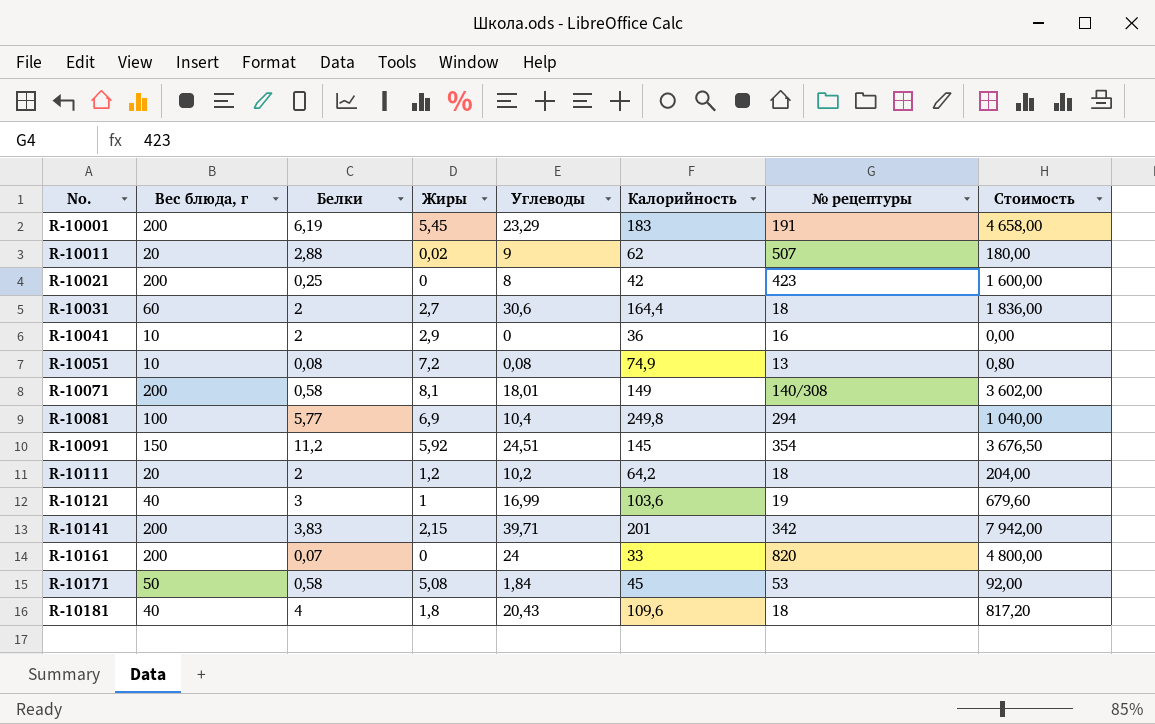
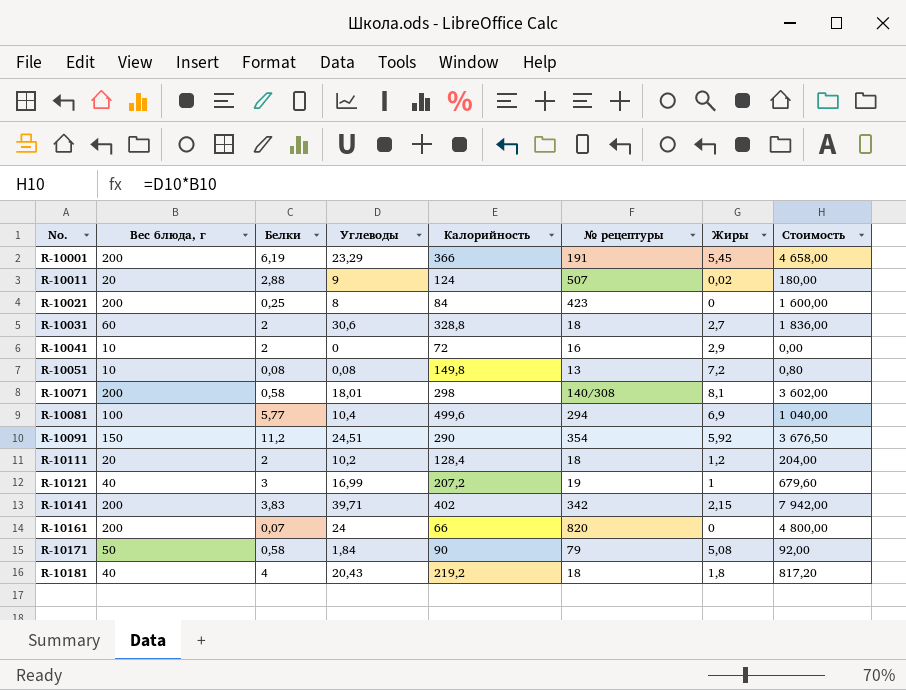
column Жиры | position: 4 -> 7
R-10001 | Калорийность: 183 -> 366
R-10011 | Калорийность: 62 -> 124
R-10021 | Калорийность: 42 -> 84
R-10031 | Калорийность: 164,4 -> 328,8
R-10041 | Калорийность: 36 -> 72
R-10051 | Калорийность: 74,9 -> 149,8
R-10071 | Калорийность: 149 -> 298
R-10081 | Калорийность: 249,8 -> 499,6
R-10091 | Калорийность: 145 -> 290
R-10111 | Калорийность: 64,2 -> 128,4
R-10121 | Калорийность: 103,6 -> 207,2
R-10141 | Калорийность: 201 -> 402
R-10161 | Калорийность: 33 -> 66
R-10171 | Калорийность: 45 -> 90
R-10171 | № рецептуры: 53 -> 79
R-10181 | Калорийность: 109,6 -> 219,2

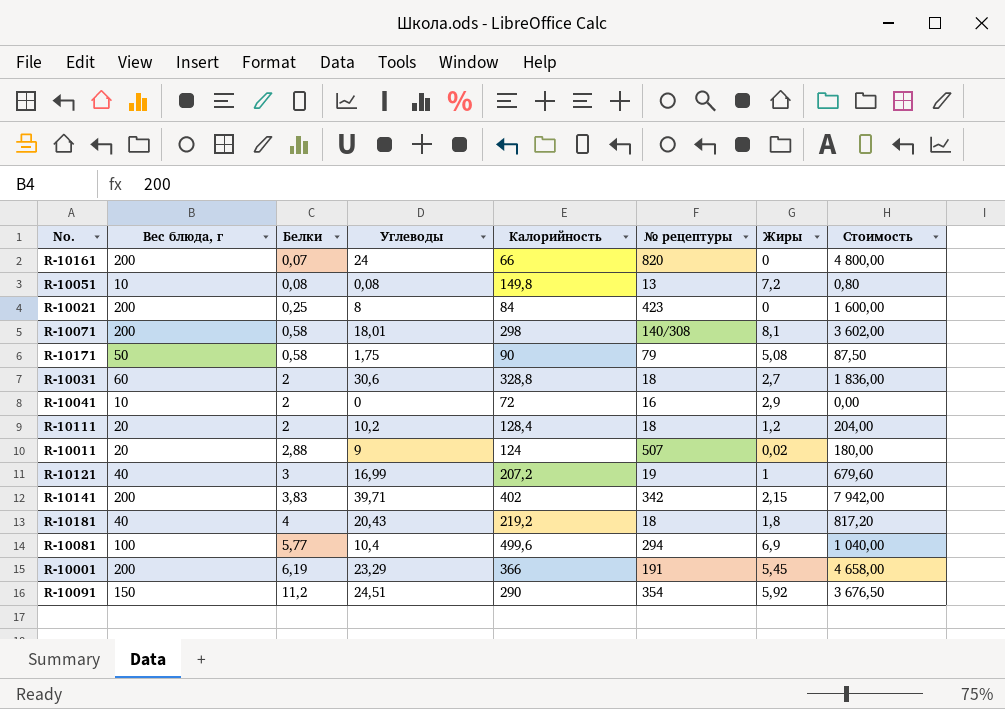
row order: No. ascending -> Белки ascending
R-10171 | Углеводы: 1,84 -> 1,75
R-10171 | Стоимость: 92,00 -> 87,50

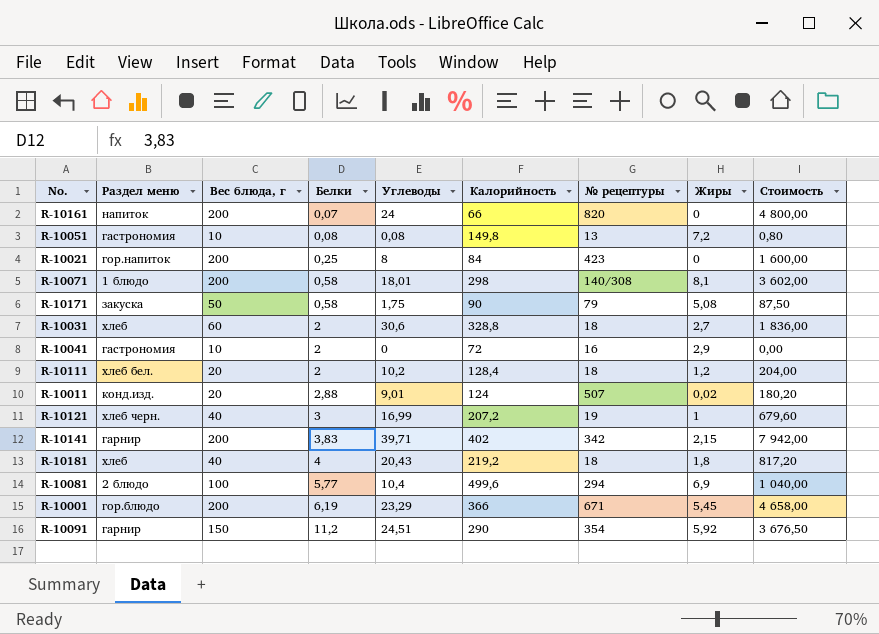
column Раздел меню | position: none -> 2
R-10011 | Углеводы: 9 -> 9,01
R-10011 | Стоимость: 180,00 -> 180,20
R-10001 | № рецептуры: 191 -> 671

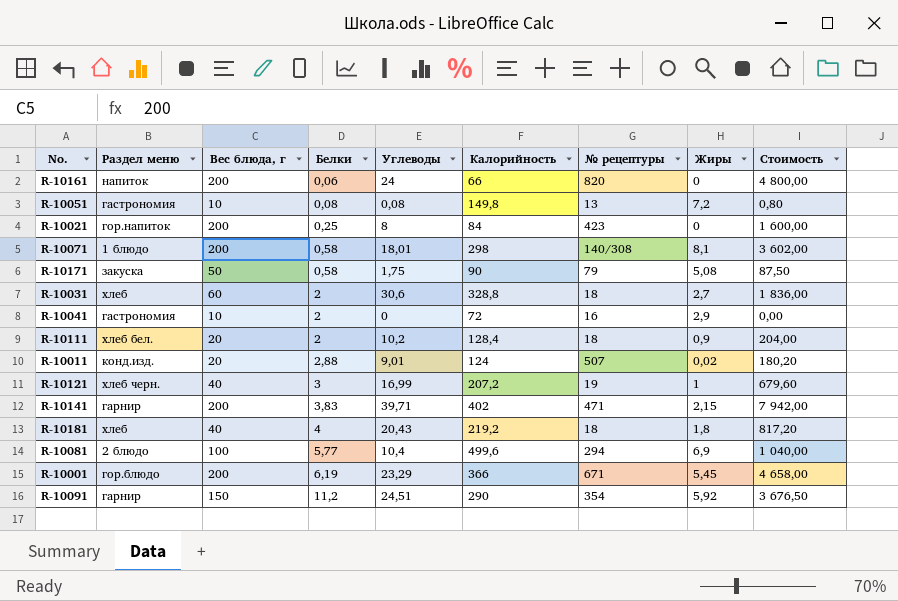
R-10161 | Белки: 0,07 -> 0,06
R-10111 | Жиры: 1,2 -> 0,9
R-10141 | № рецептуры: 342 -> 471

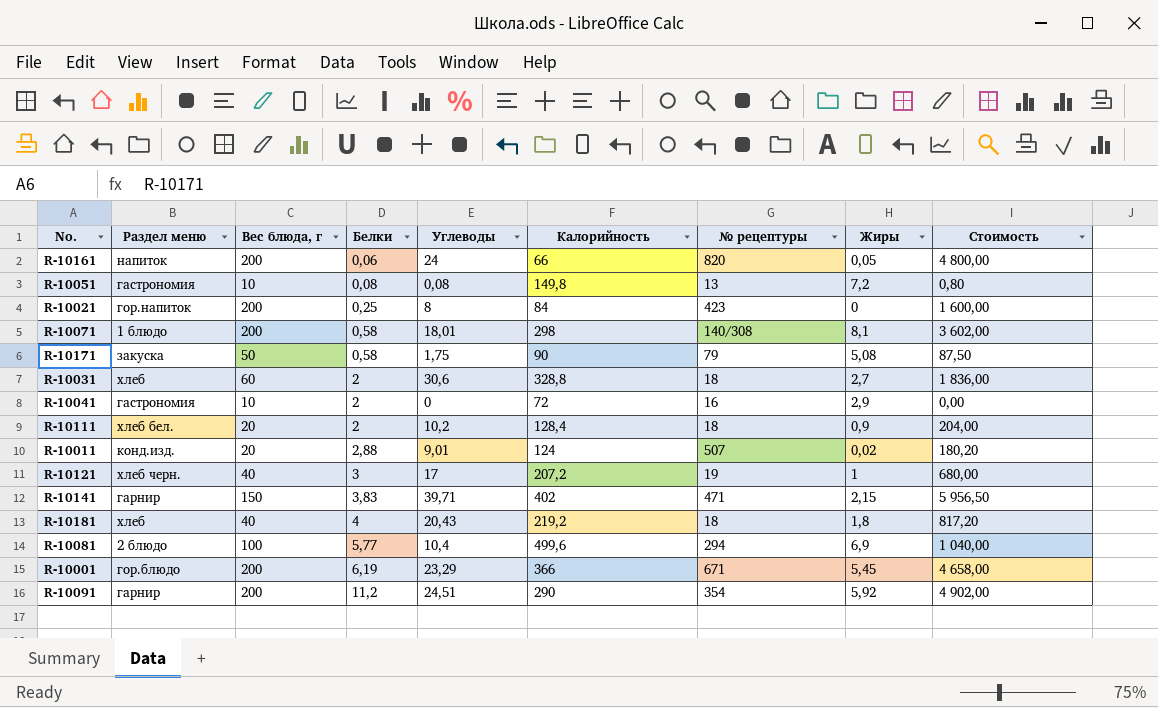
R-10161 | Жиры: 0 -> 0,05
R-10121 | Углеводы: 16,99 -> 17
R-10121 | Стоимость: 679,60 -> 680,00
R-10141 | Вес блюда, г: 200 -> 150
R-10141 | Стоимость: 7 942,00 -> 5 956,50
R-10091 | Вес блюда, г: 150 -> 200
R-10091 | Стоимость: 3 676,50 -> 4 902,00

